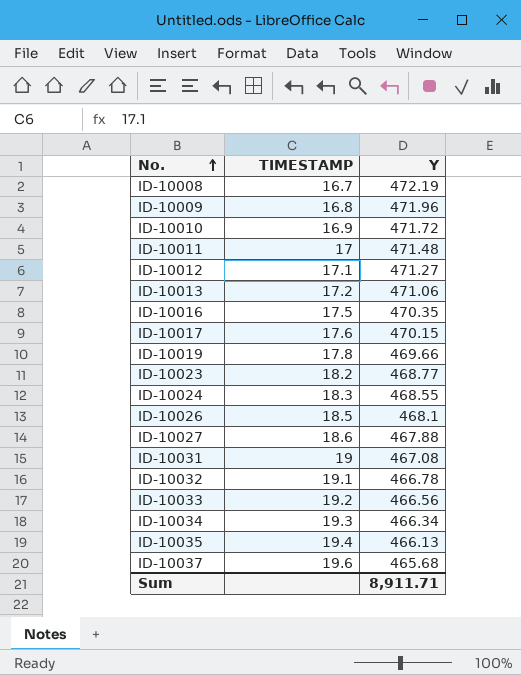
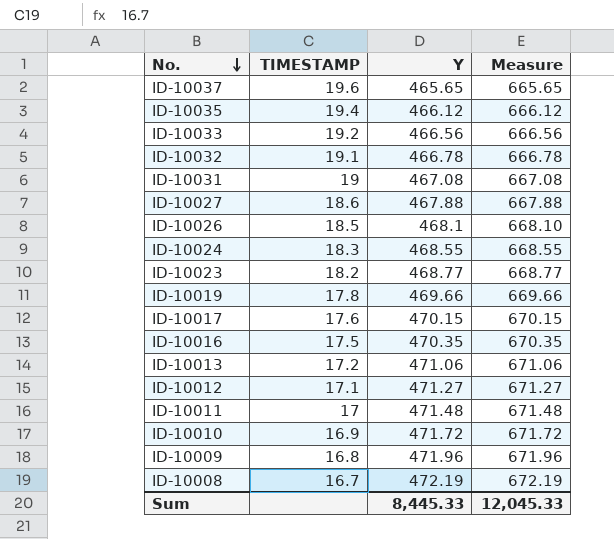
row order: No. ascending -> No. descending
column Measure | formula: none -> [Y] + 200
row ID-10034: 19.3 | 466.34 -> none
ID-10037 | Y: 465.68 -> 465.65
ID-10035 | Y: 466.13 -> 466.12
Sum | Y: 8,911.71 -> 8,445.33

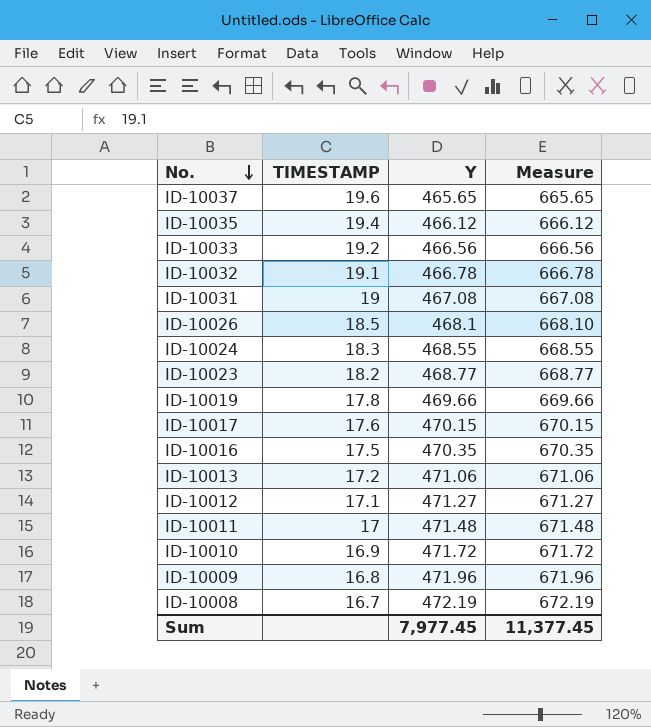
row ID-10027: 18.6 | 467.88 | 667.88 -> none
Sum | Y: 8,445.33 -> 7,977.45
Sum | Measure: 12,045.33 -> 11,377.45

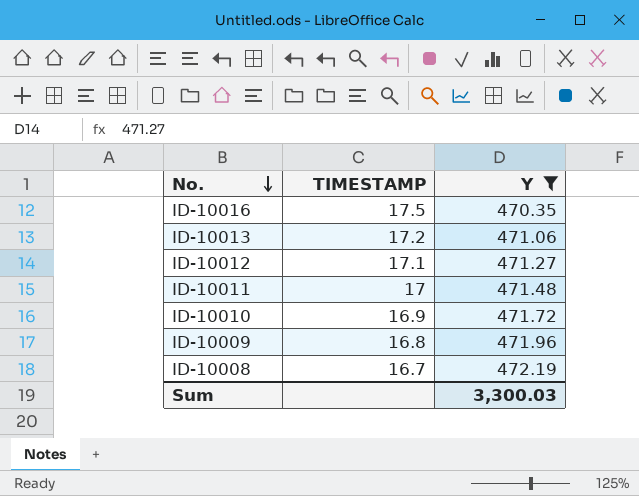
filter: none -> Y >= 470.35
column Measure | formula: [Y] + 200 -> none
Sum | Y: 7,977.45 -> 3,300.03

